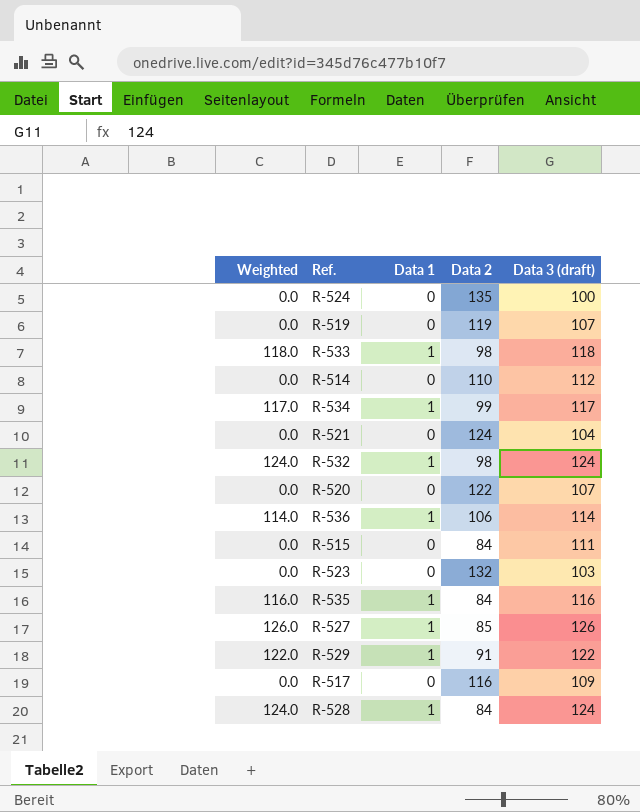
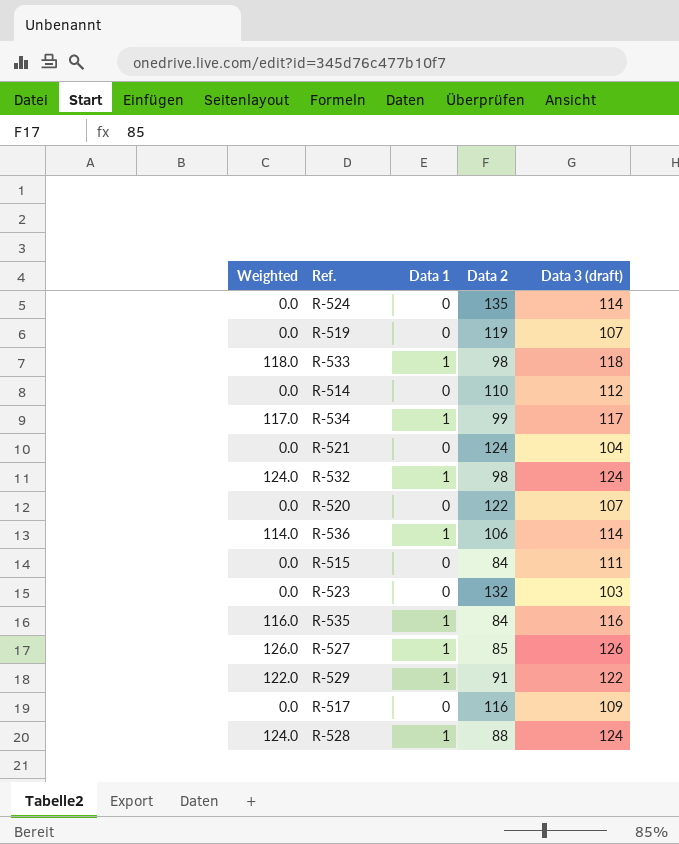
R-524 | Data 3 (draft): 100 -> 114
R-528 | Data 2: 84 -> 88

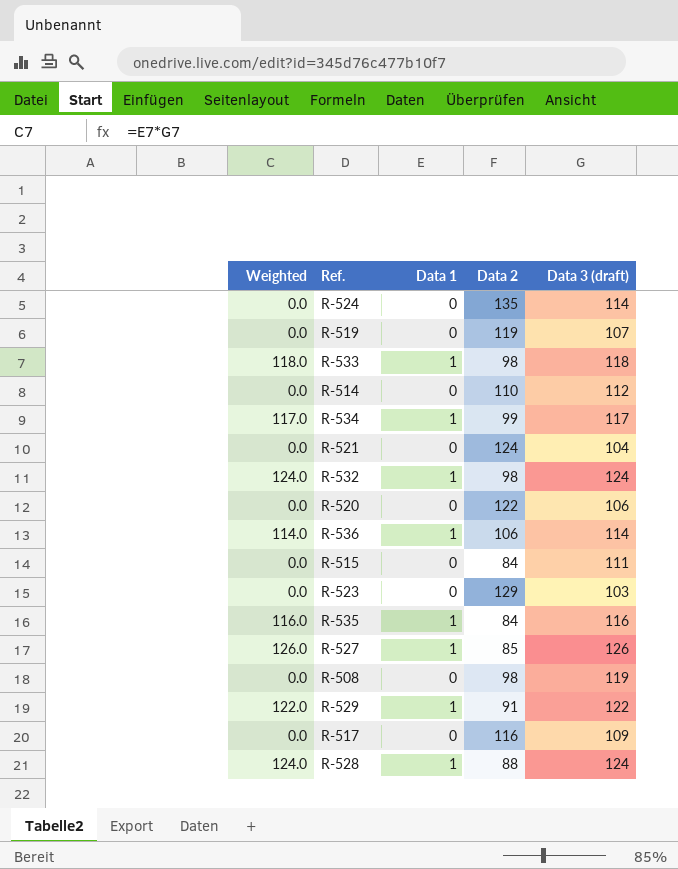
R-520 | Data 3 (draft): 107 -> 106
R-523 | Data 2: 132 -> 129
row R-508: none -> 0.0 | 0 | 98 | 119

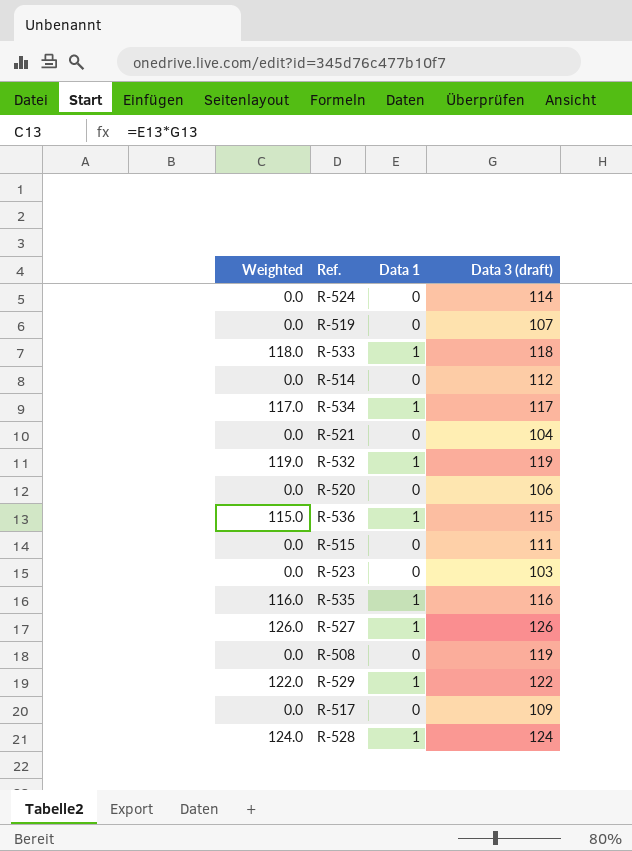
column Data 2 | position: 4 -> none
R-532 | Weighted: 124.0 -> 119.0
R-532 | Data 3 (draft): 124 -> 119
R-536 | Weighted: 114.0 -> 115.0
R-536 | Data 3 (draft): 114 -> 115

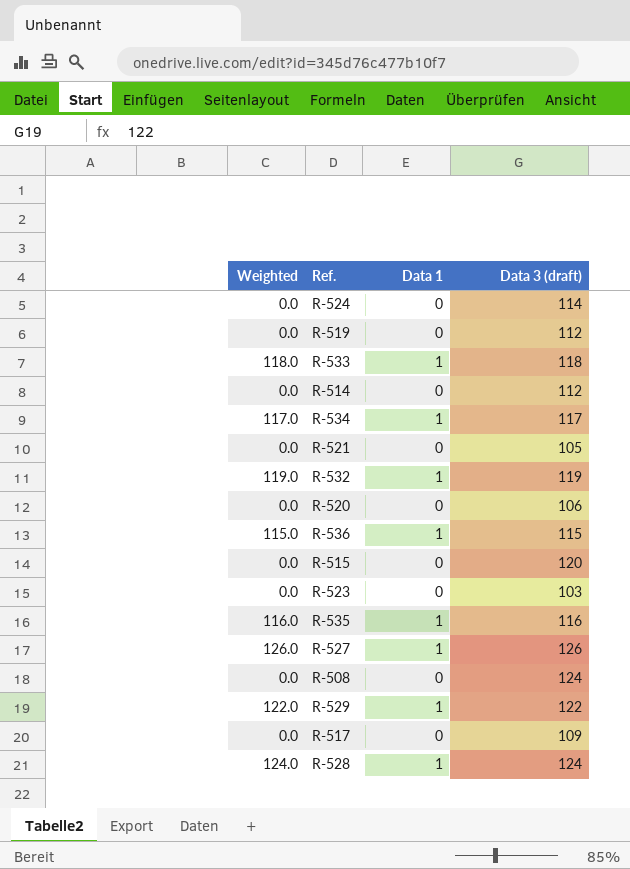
R-519 | Data 3 (draft): 107 -> 112
R-521 | Data 3 (draft): 104 -> 105
R-515 | Data 3 (draft): 111 -> 120
R-508 | Data 3 (draft): 119 -> 124

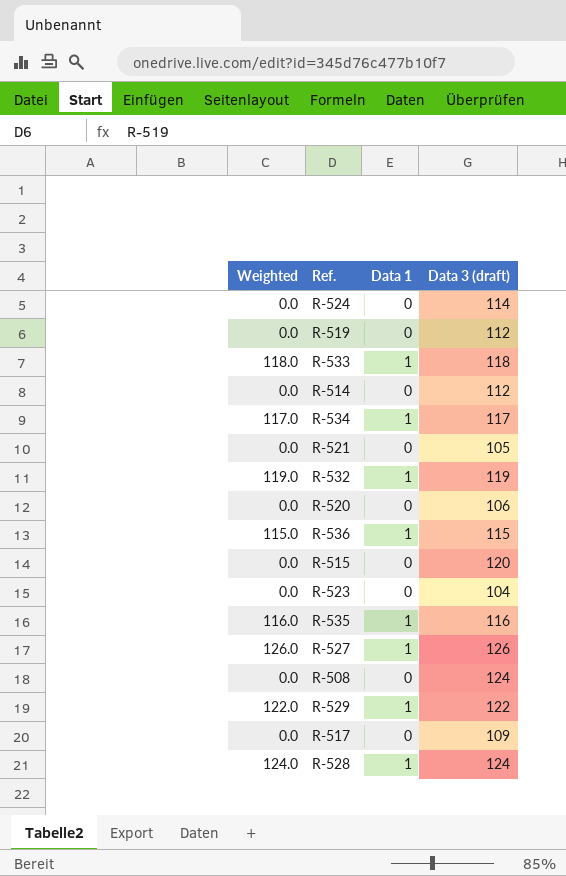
R-523 | Data 3 (draft): 103 -> 104

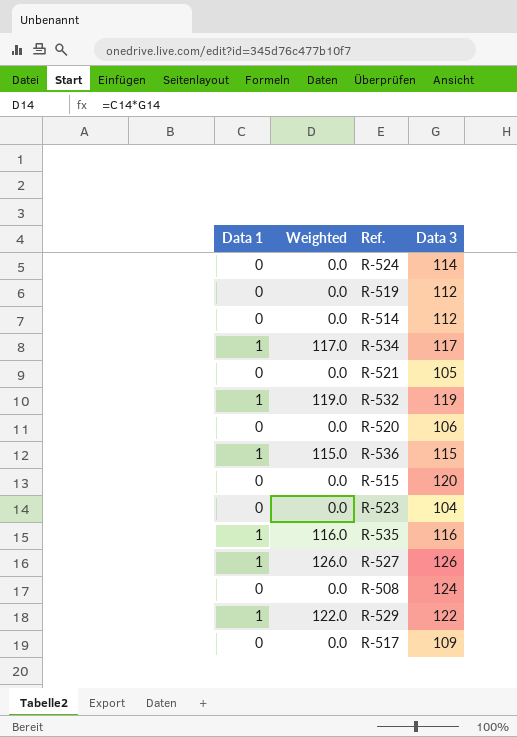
column Data 1 | position: 3 -> 1
column name: Data 3 (draft) -> Data 3
row R-533: 118.0 | 1 | 118 -> none
row R-528: 124.0 | 1 | 124 -> none

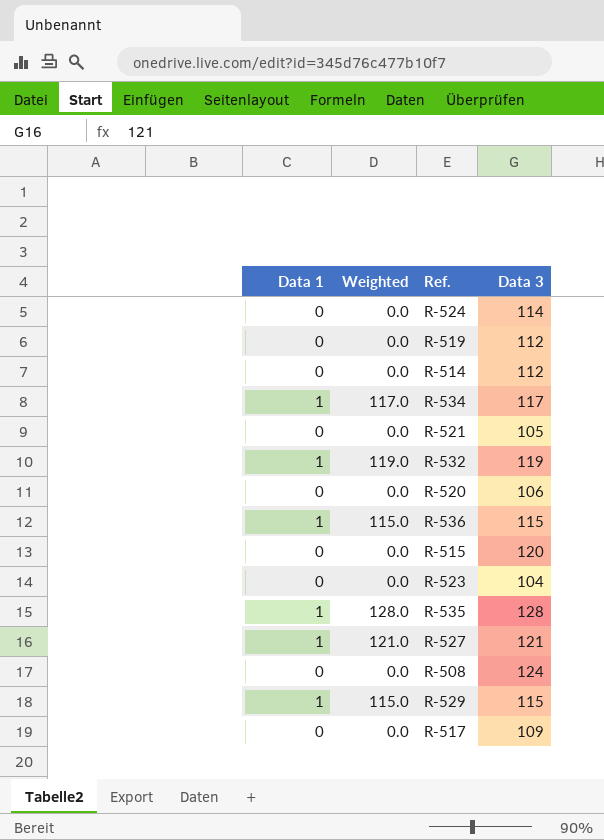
R-535 | Weighted: 116.0 -> 128.0
R-535 | Data 3: 116 -> 128
R-527 | Weighted: 126.0 -> 121.0
R-527 | Data 3: 126 -> 121
R-529 | Weighted: 122.0 -> 115.0
R-529 | Data 3: 122 -> 115

